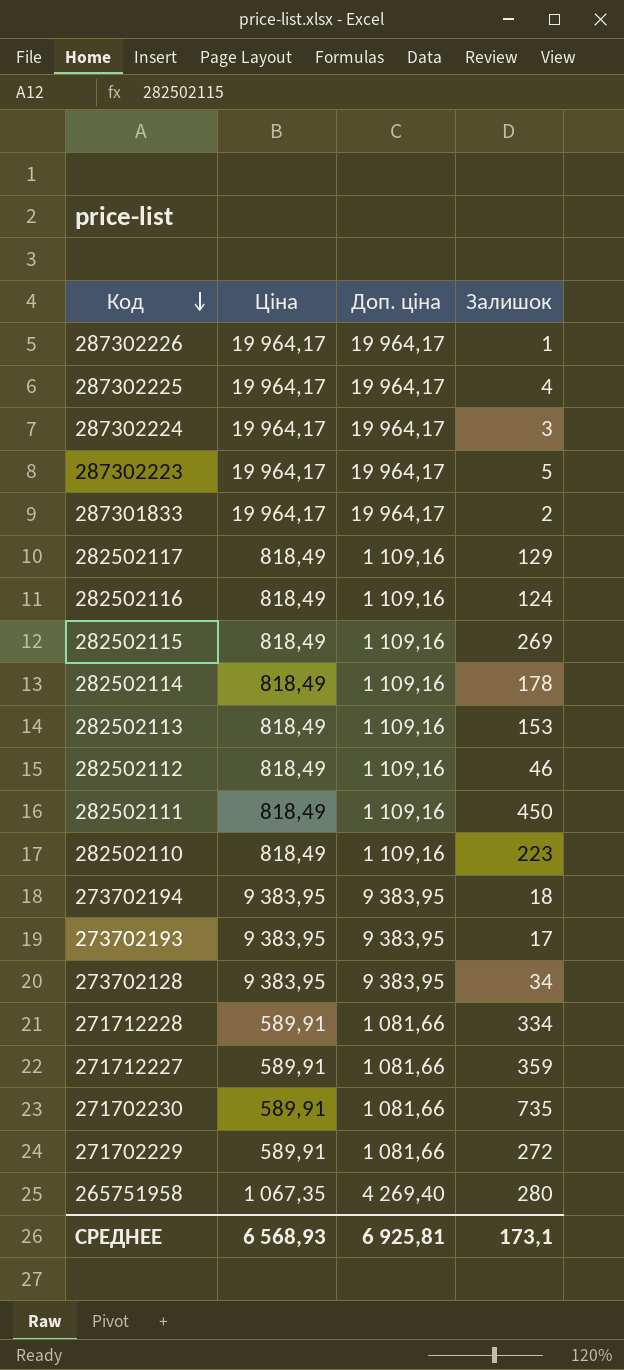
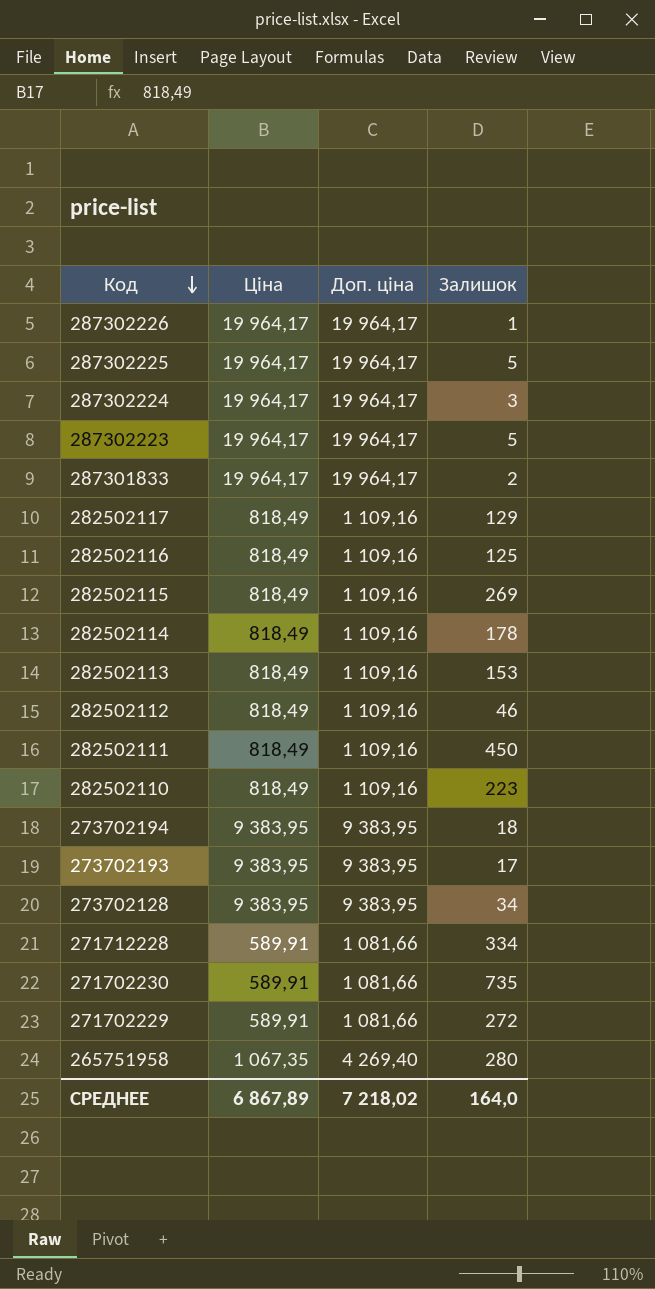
row 271712227: 589,91 | 1 081,66 | 359 -> none
287302225 | Залишок: 4 -> 5
282502116 | Залишок: 124 -> 125
СРЕДНЕЕ | Ціна: 6 568,93 -> 6 867,89
СРЕДНЕЕ | Доп. ціна: 6 925,81 -> 7 218,02
СРЕДНЕЕ | Залишок: 173,1 -> 164,0

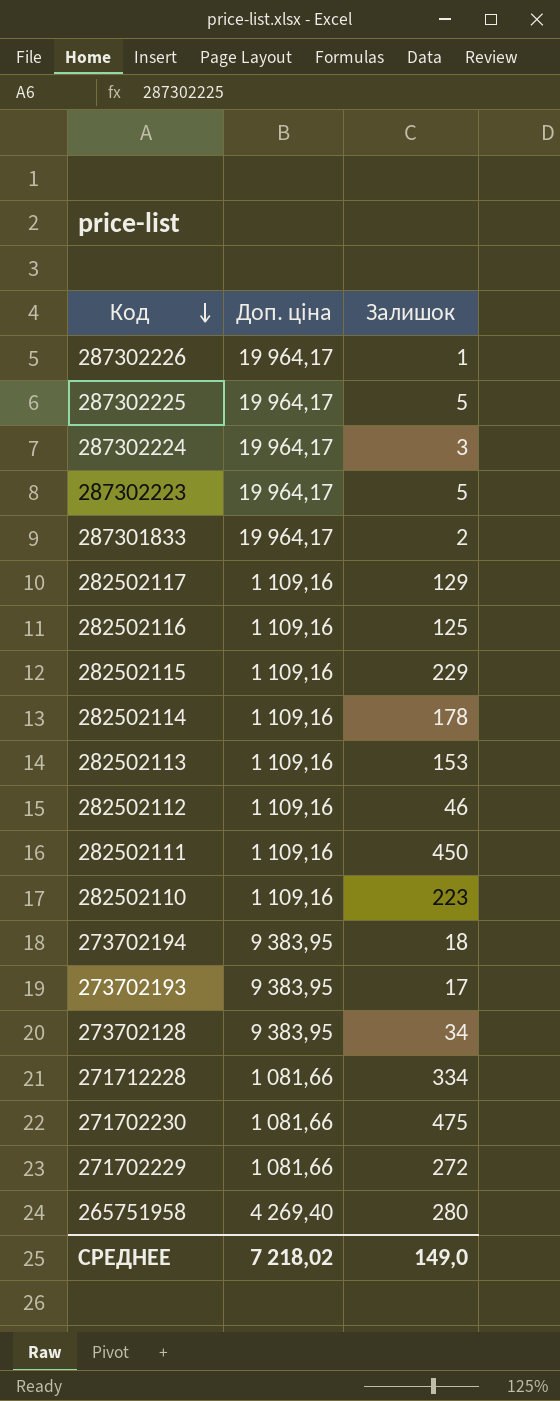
column Ціна | position: 2 -> none
282502115 | Залишок: 269 -> 229
271702230 | Залишок: 735 -> 475
СРЕДНЕЕ | Залишок: 164,0 -> 149,0

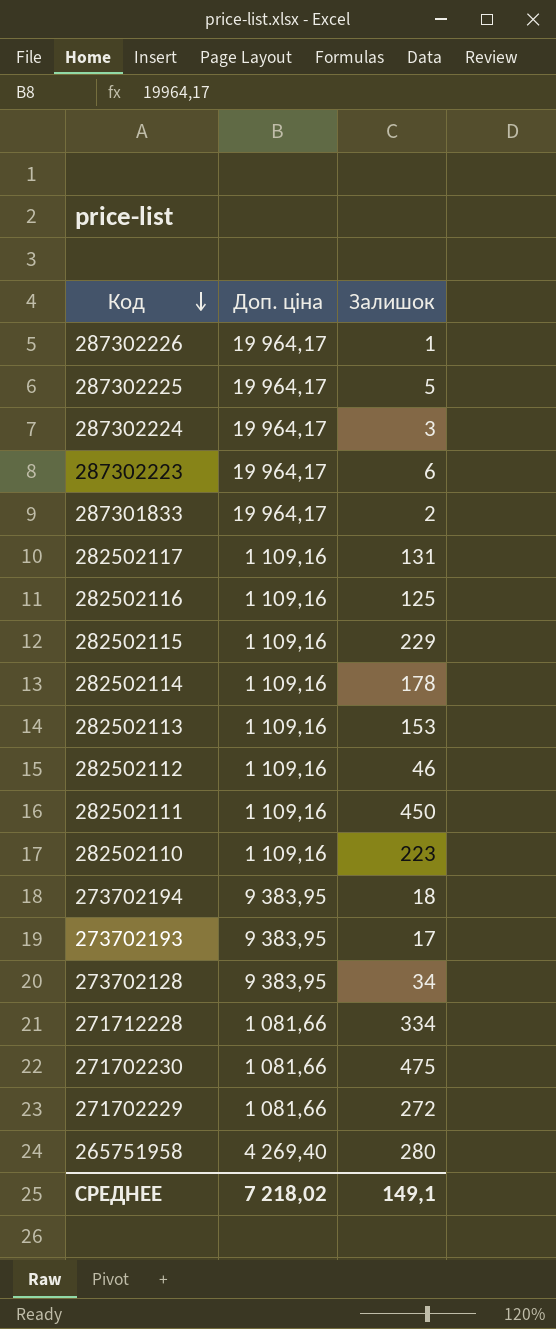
287302223 | Залишок: 5 -> 6
282502117 | Залишок: 129 -> 131
СРЕДНЕЕ | Залишок: 149,0 -> 149,1

